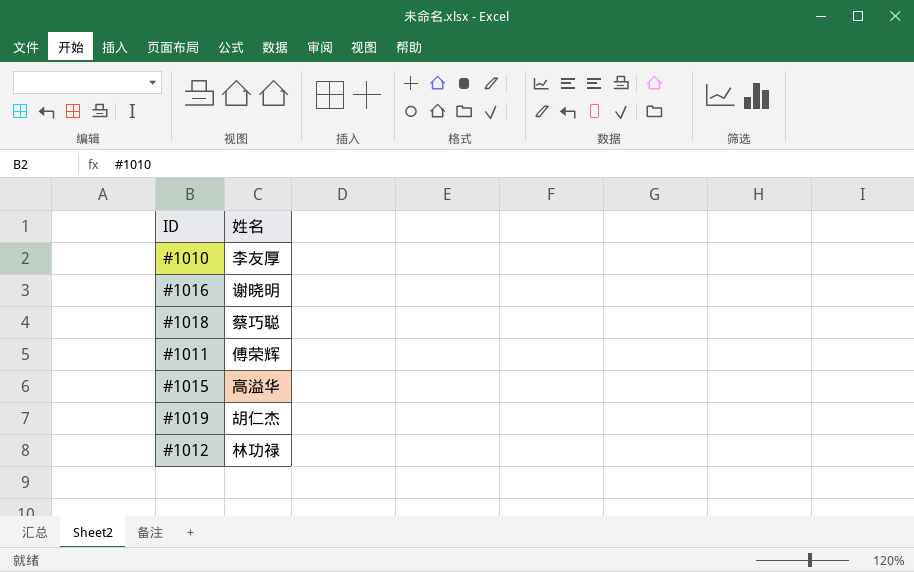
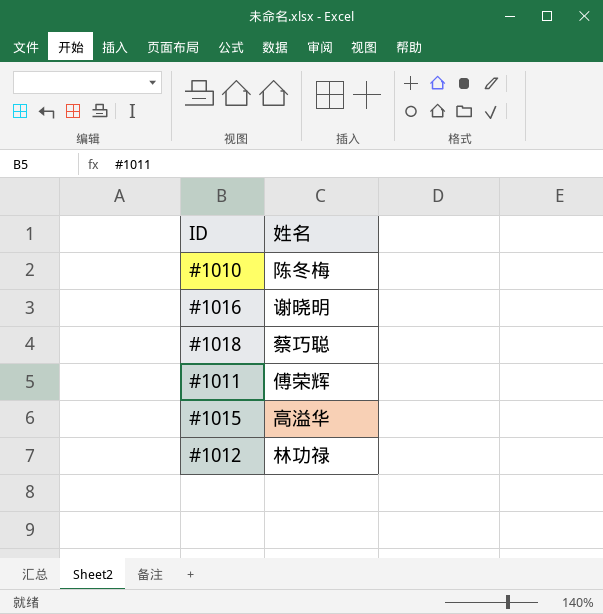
row #1019: 胡仁杰 -> none
#1010 | 姓名: 李友厚 -> 陈冬梅

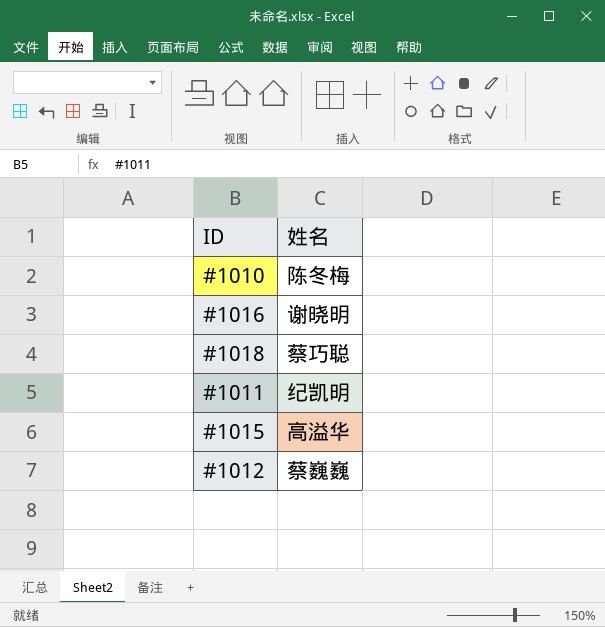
#1011 | 姓名: 傅荣辉 -> 纪凯明
#1012 | 姓名: 林功禄 -> 蔡巍巍

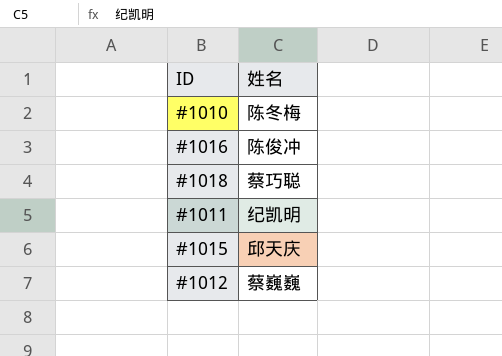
#1016 | 姓名: 谢晓明 -> 陈俊冲
#1015 | 姓名: 高溢华 -> 邱天庆

